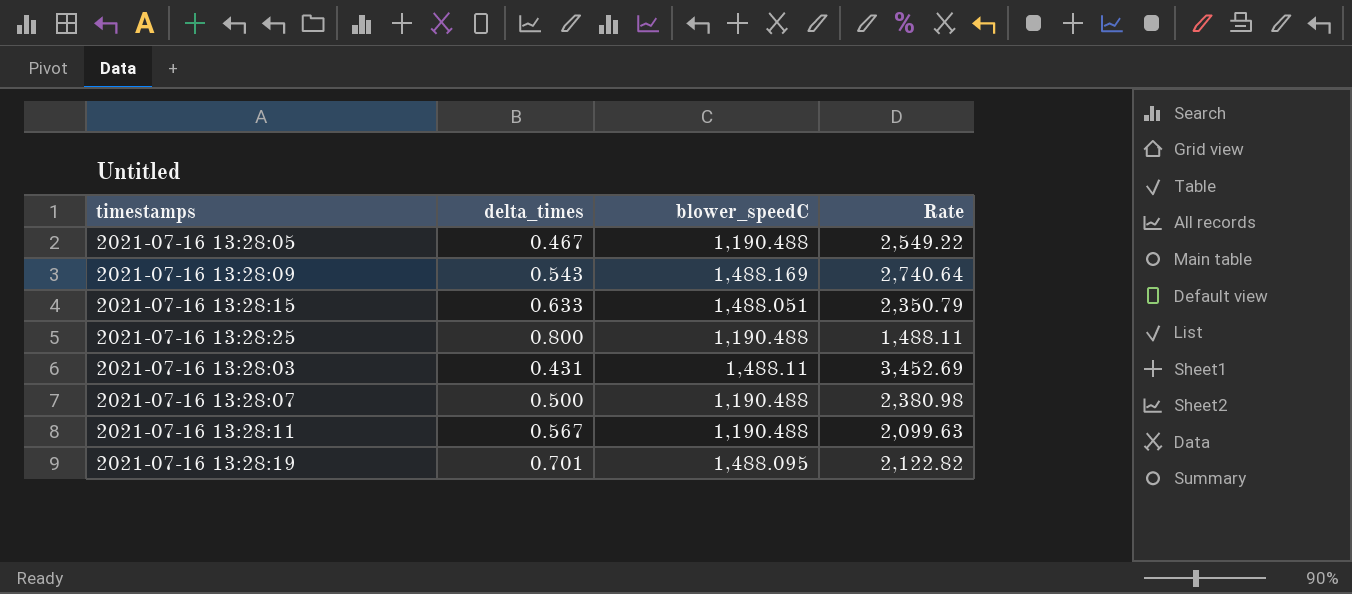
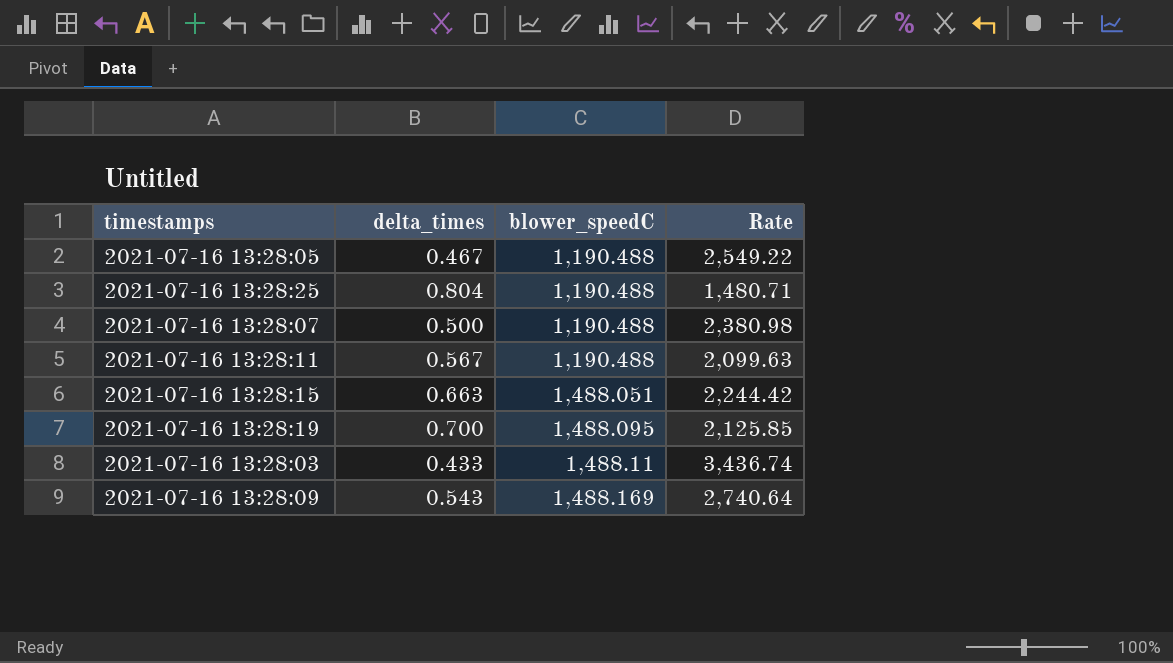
row order: none -> blower_speedC ascending
2021-07-16 13:28:25 | delta_times: 0.800 -> 0.804
2021-07-16 13:28:25 | Rate: 1,488.11 -> 1,480.71
2021-07-16 13:28:15 | delta_times: 0.633 -> 0.663
2021-07-16 13:28:15 | Rate: 2,350.79 -> 2,244.42
2021-07-16 13:28:19 | delta_times: 0.701 -> 0.700
2021-07-16 13:28:19 | Rate: 2,122.82 -> 2,125.85
2021-07-16 13:28:03 | delta_times: 0.431 -> 0.433
2021-07-16 13:28:03 | Rate: 3,452.69 -> 3,436.74

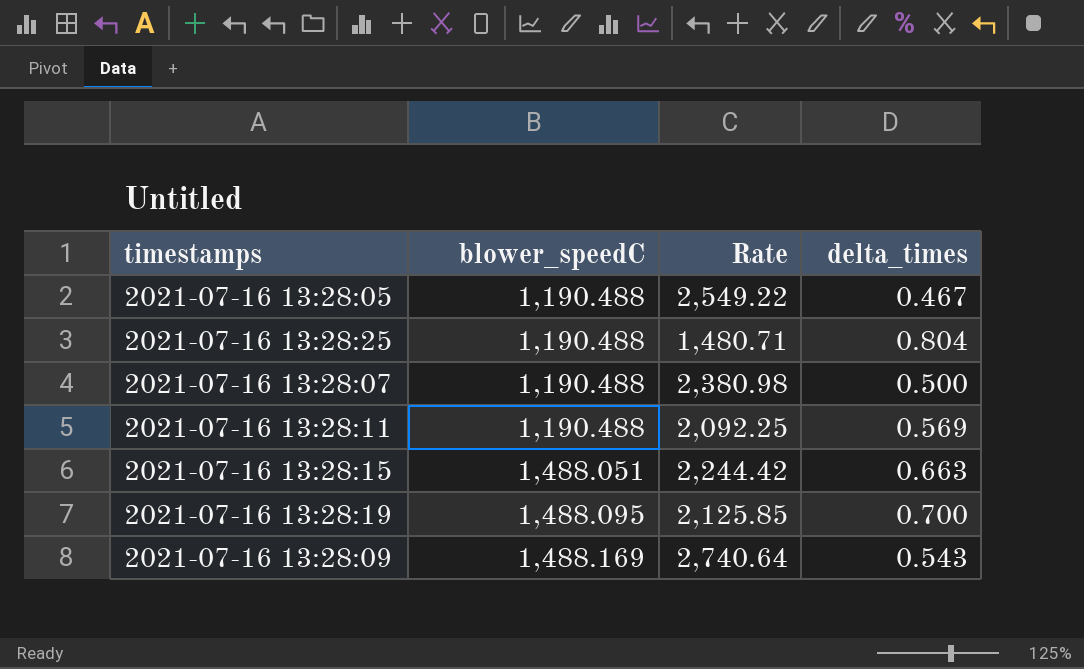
column delta_times | position: 2 -> 4
row 2021-07-16 13:28:03: 0.433 | 1,488.11 | 3,436.74 -> none
2021-07-16 13:28:11 | Rate: 2,099.63 -> 2,092.25
2021-07-16 13:28:11 | delta_times: 0.567 -> 0.569

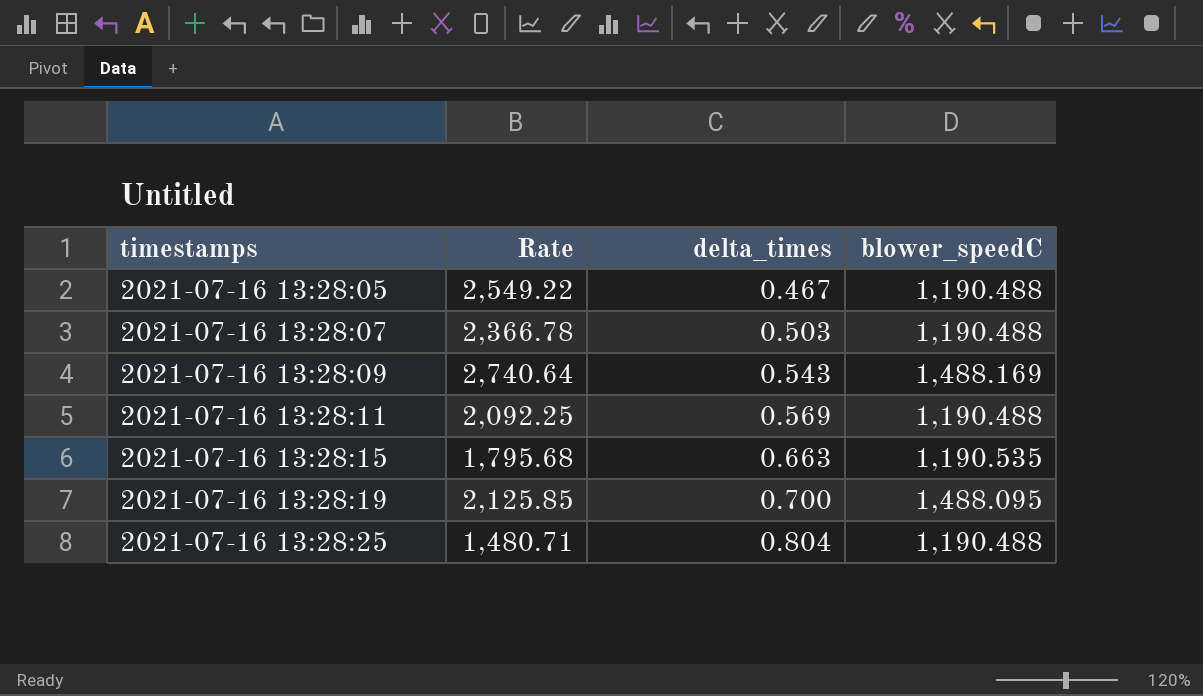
row order: blower_speedC ascending -> timestamps ascending
column blower_speedC | position: 2 -> 4
2021-07-16 13:28:07 | Rate: 2,380.98 -> 2,366.78
2021-07-16 13:28:07 | delta_times: 0.500 -> 0.503
2021-07-16 13:28:15 | Rate: 2,244.42 -> 1,795.68
2021-07-16 13:28:15 | blower_speedC: 1,488.051 -> 1,190.535

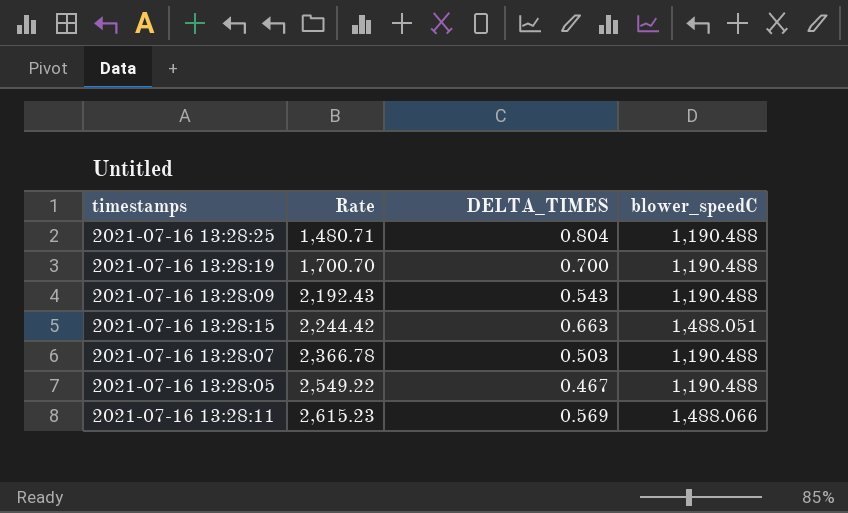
row order: timestamps ascending -> Rate ascending
column name: delta_times -> DELTA_TIMES
2021-07-16 13:28:19 | Rate: 2,125.85 -> 1,700.70
2021-07-16 13:28:19 | blower_speedC: 1,488.095 -> 1,190.488
2021-07-16 13:28:09 | Rate: 2,740.64 -> 2,192.43
2021-07-16 13:28:09 | blower_speedC: 1,488.169 -> 1,190.488
2021-07-16 13:28:15 | Rate: 1,795.68 -> 2,244.42
2021-07-16 13:28:15 | blower_speedC: 1,190.535 -> 1,488.051
2021-07-16 13:28:11 | Rate: 2,092.25 -> 2,615.23
2021-07-16 13:28:11 | blower_speedC: 1,190.488 -> 1,488.066

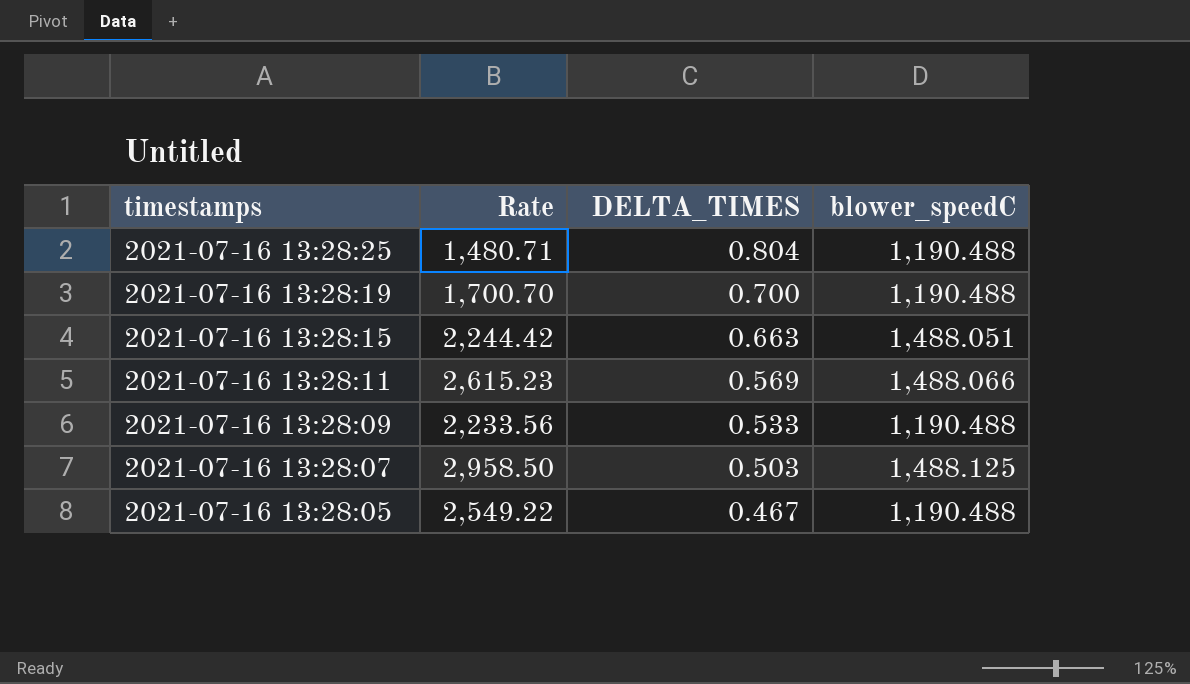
row order: Rate ascending -> timestamps descending
2021-07-16 13:28:09 | Rate: 2,192.43 -> 2,233.56
2021-07-16 13:28:09 | DELTA_TIMES: 0.543 -> 0.533
2021-07-16 13:28:07 | Rate: 2,366.78 -> 2,958.50
2021-07-16 13:28:07 | blower_speedC: 1,190.488 -> 1,488.125

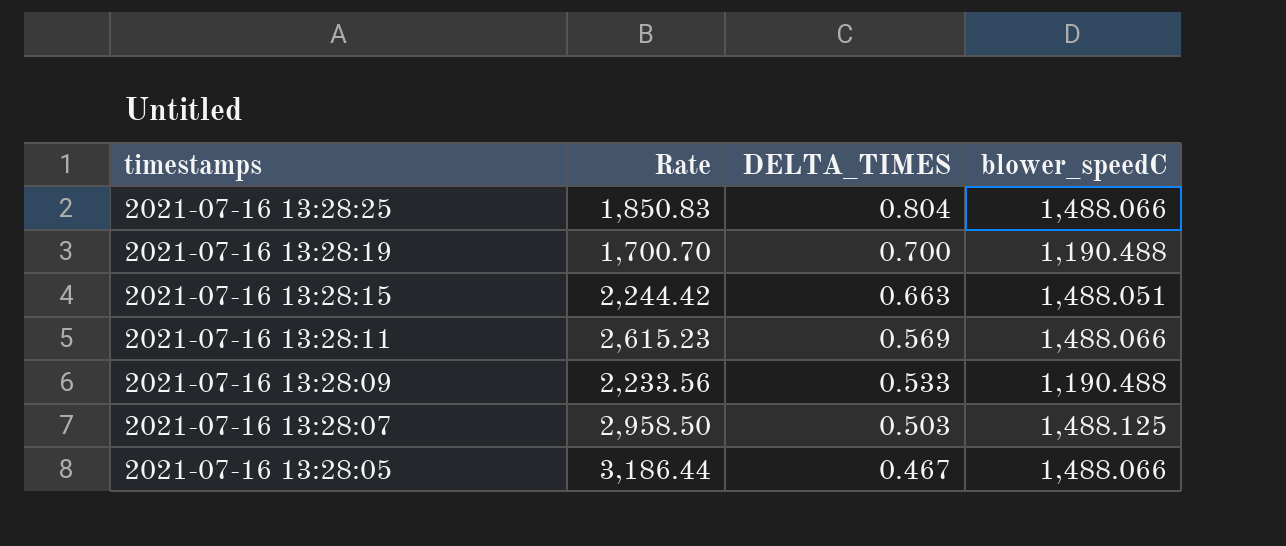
2021-07-16 13:28:25 | Rate: 1,480.71 -> 1,850.83
2021-07-16 13:28:25 | blower_speedC: 1,190.488 -> 1,488.066
2021-07-16 13:28:05 | Rate: 2,549.22 -> 3,186.44
2021-07-16 13:28:05 | blower_speedC: 1,190.488 -> 1,488.066

